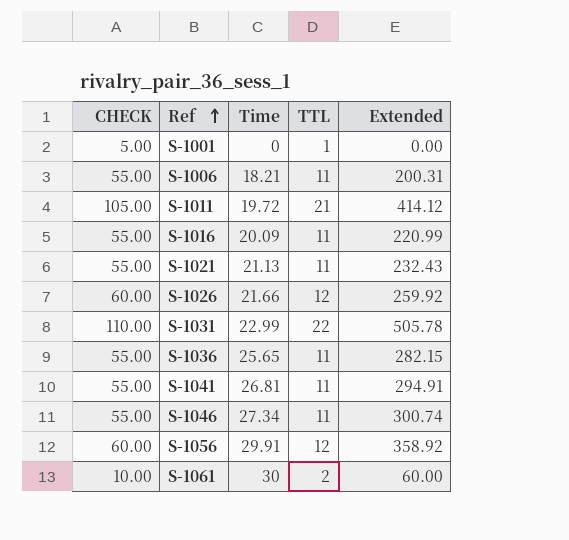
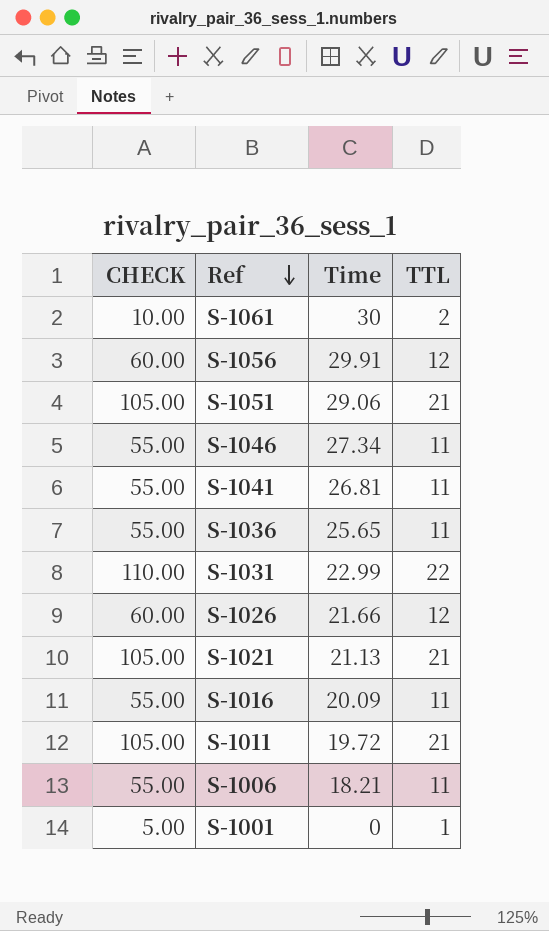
row order: Ref ascending -> Ref descending
column Extended | formula: [Time] * [TTL] -> none
row S-1051: none -> 105.00 | 29.06 | 21
S-1021 | CHECK: 55.00 -> 105.00
S-1021 | TTL: 11 -> 21

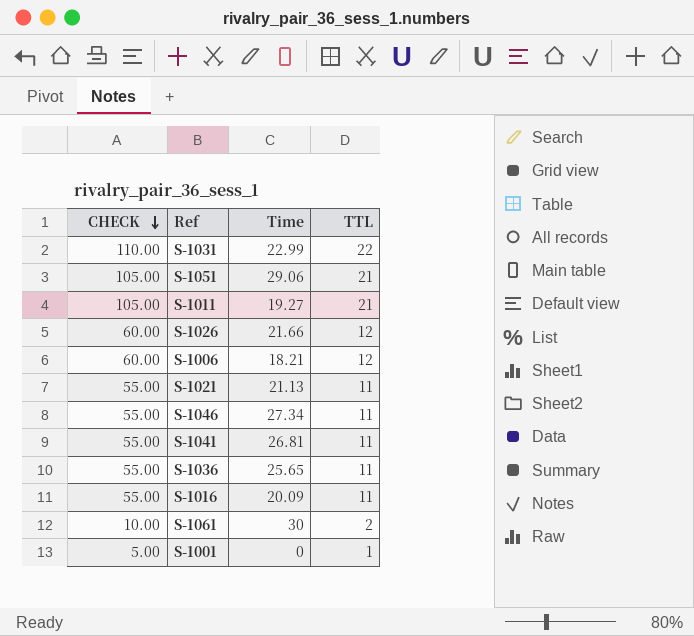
row order: Ref descending -> CHECK descending
row S-1056: 60.00 | 29.91 | 12 -> none
S-1011 | Time: 19.72 -> 19.27
S-1006 | CHECK: 55.00 -> 60.00
S-1006 | TTL: 11 -> 12
S-1021 | CHECK: 105.00 -> 55.00
S-1021 | TTL: 21 -> 11

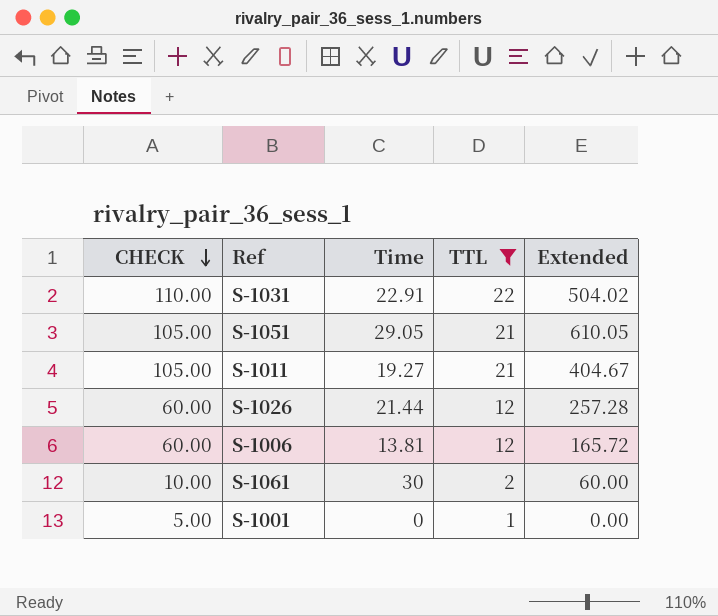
filter: none -> TTL != 11
column Extended | formula: none -> [Time] * [TTL]
S-1031 | Time: 22.99 -> 22.91
S-1051 | Time: 29.06 -> 29.05
S-1026 | Time: 21.66 -> 21.44
S-1006 | Time: 18.21 -> 13.81

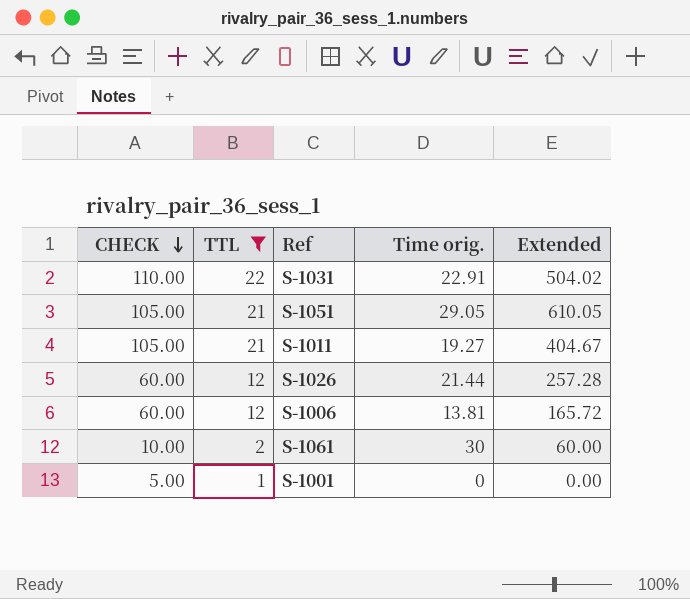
column TTL | position: 4 -> 2
column name: Time -> Time orig.

